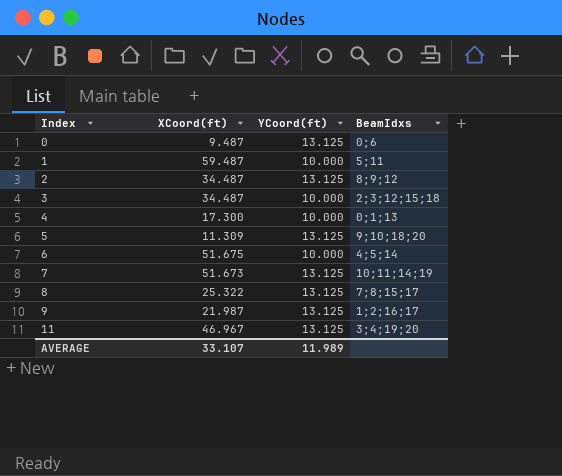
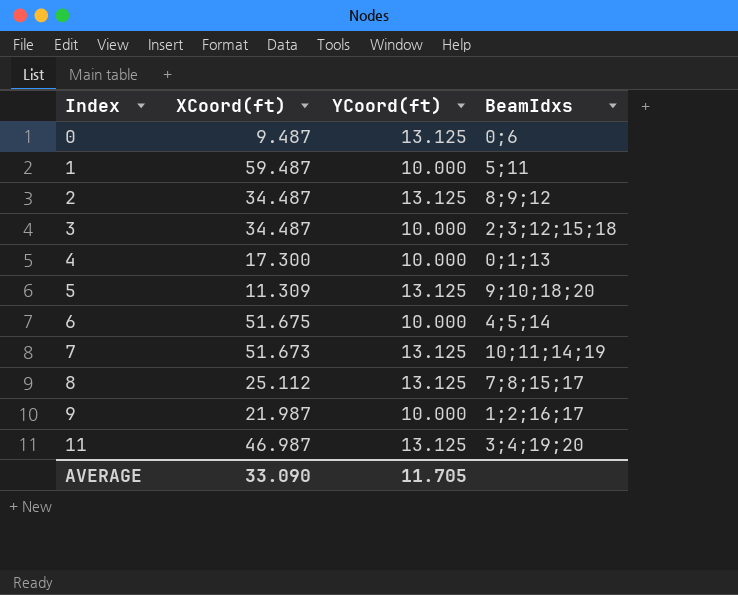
8 | XCoord(ft): 25.322 -> 25.112
9 | YCoord(ft): 13.125 -> 10.000
11 | XCoord(ft): 46.967 -> 46.987
AVERAGE | XCoord(ft): 33.107 -> 33.090
AVERAGE | YCoord(ft): 11.989 -> 11.705

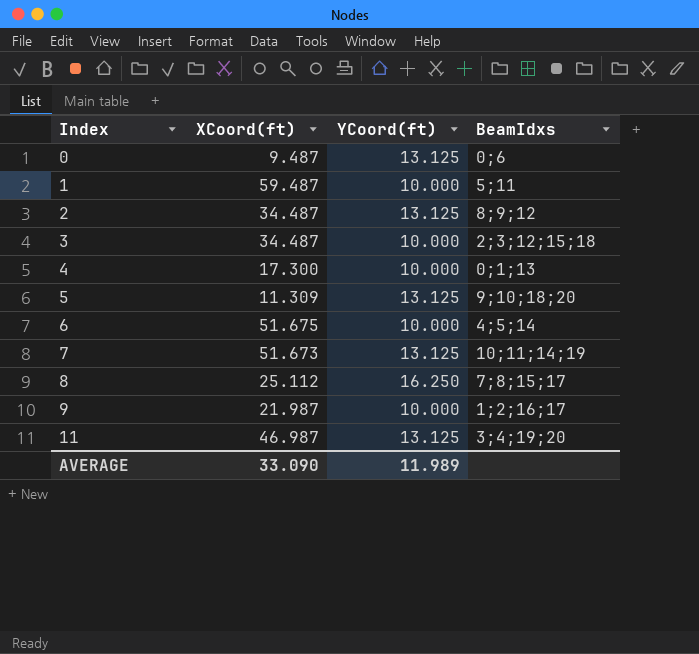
8 | YCoord(ft): 13.125 -> 16.250
AVERAGE | YCoord(ft): 11.705 -> 11.989

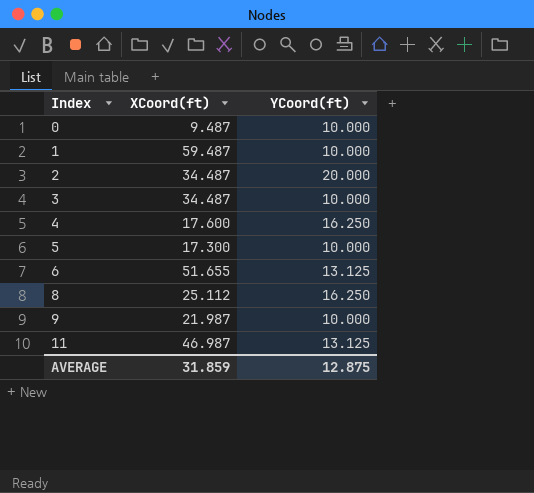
column BeamIdxs | position: 4 -> none
row 7: 51.673 | 13.125 | 10;11;14;19 -> none
0 | YCoord(ft): 13.125 -> 10.000
2 | YCoord(ft): 13.125 -> 20.000
4 | XCoord(ft): 17.300 -> 17.600
4 | YCoord(ft): 10.000 -> 16.250
5 | XCoord(ft): 11.309 -> 17.300
5 | YCoord(ft): 13.125 -> 10.000
6 | XCoord(ft): 51.675 -> 51.655
6 | YCoord(ft): 10.000 -> 13.125
AVERAGE | XCoord(ft): 33.090 -> 31.859
AVERAGE | YCoord(ft): 11.989 -> 12.875

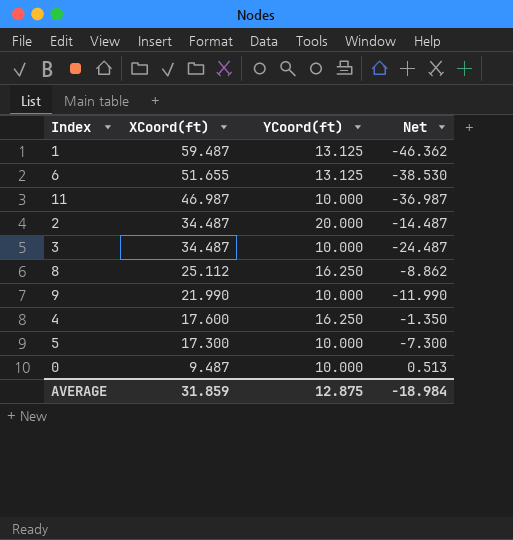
row order: Index ascending -> XCoord(ft) descending
column Net | formula: none -> [YCoord(ft)] - [XCoord(ft)]
1 | YCoord(ft): 10.000 -> 13.125
11 | YCoord(ft): 13.125 -> 10.000
9 | XCoord(ft): 21.987 -> 21.990

